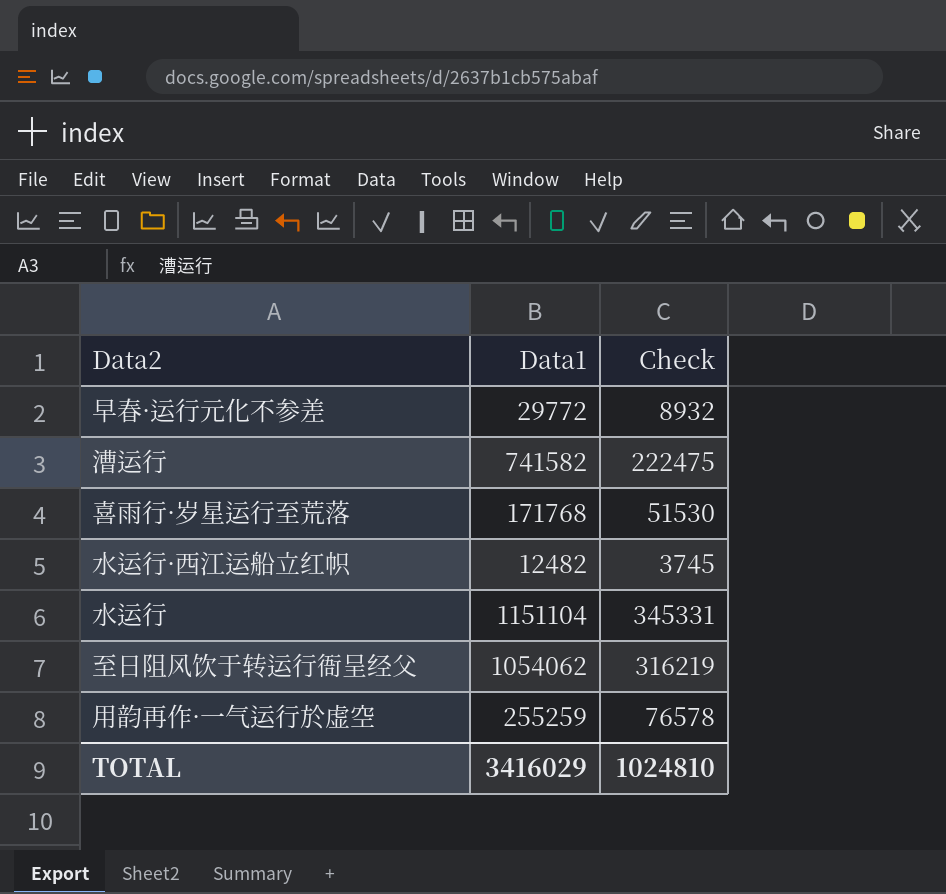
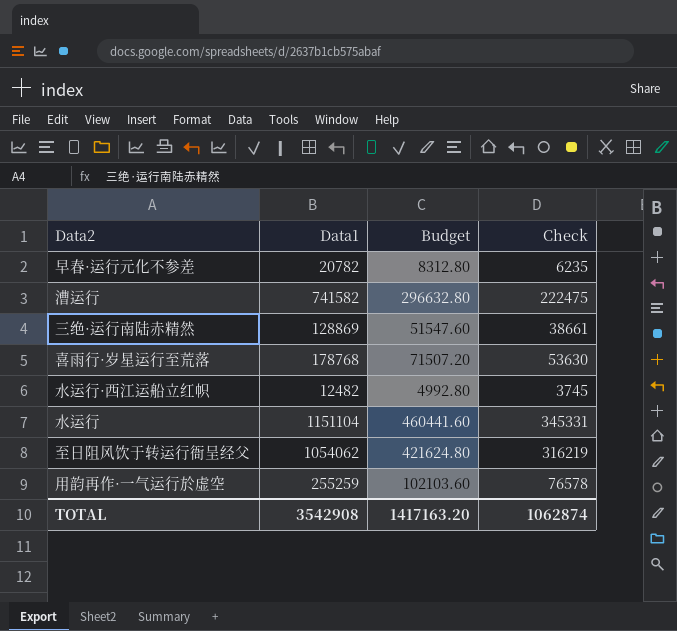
column Budget | formula: none -> [Data1] * 0.4
早春·运行元化不参差 | Data1: 29772 -> 20782
早春·运行元化不参差 | Check: 8932 -> 6235
row 三绝·运行南陆赤精然: none -> 128869 | 51547.60 | 38661
喜雨行·岁星运行至荒落 | Data1: 171768 -> 178768
喜雨行·岁星运行至荒落 | Check: 51530 -> 53630
TOTAL | Data1: 3416029 -> 3542908
TOTAL | Check: 1024810 -> 1062874

